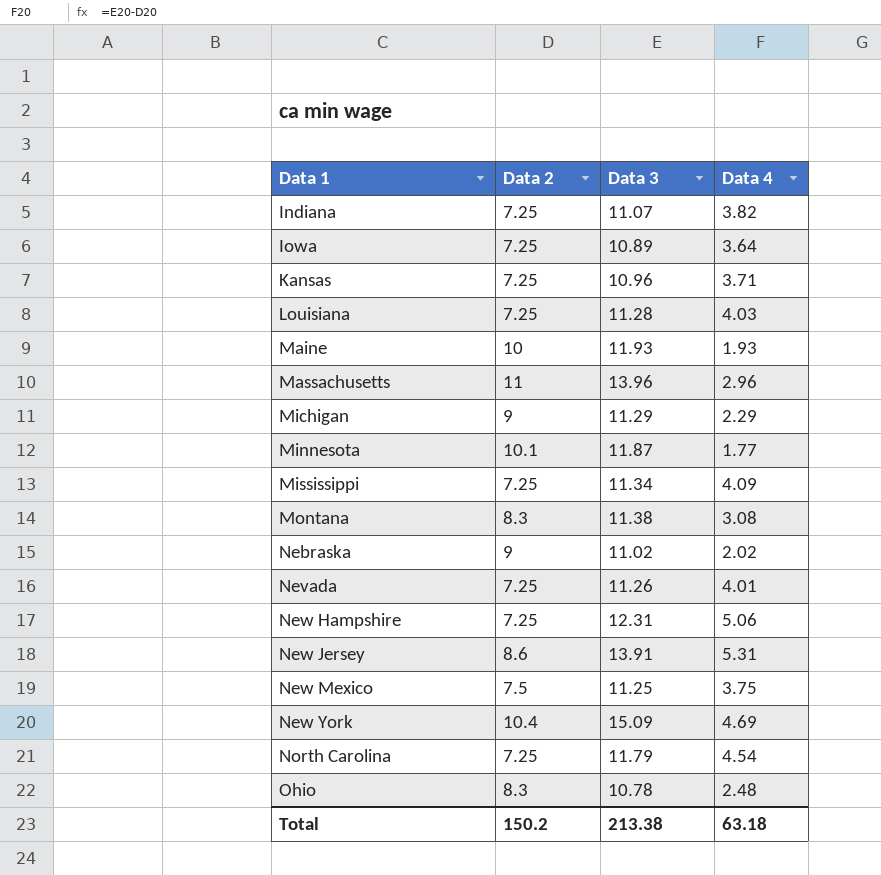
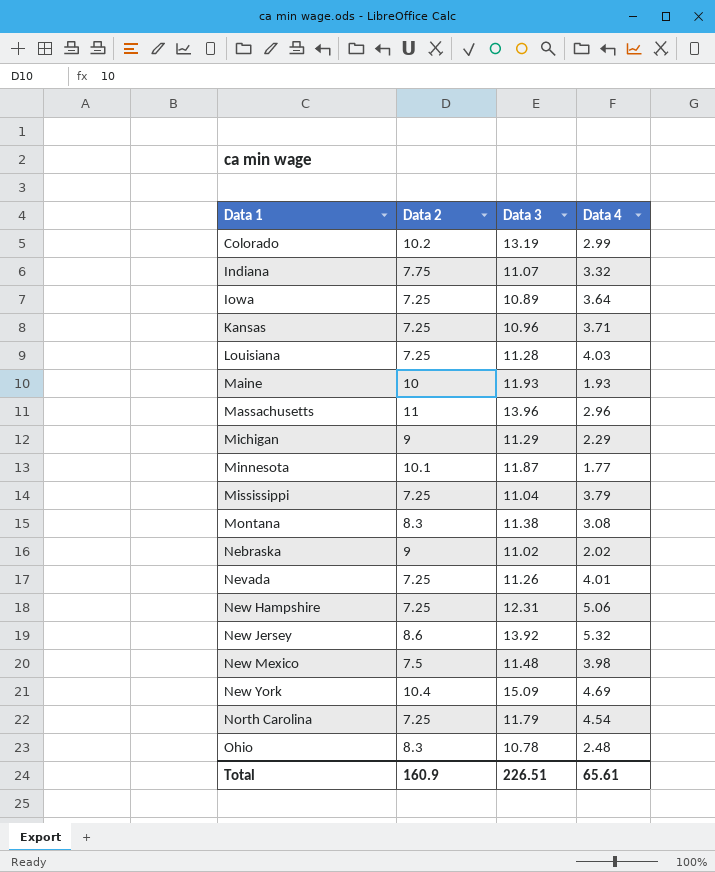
row Colorado: none -> 10.2 | 13.19 | 2.99
Indiana | Data 2: 7.25 -> 7.75
Indiana | Data 4: 3.82 -> 3.32
Mississippi | Data 3: 11.34 -> 11.04
Mississippi | Data 4: 4.09 -> 3.79
New Jersey | Data 3: 13.91 -> 13.92
New Jersey | Data 4: 5.31 -> 5.32
New Mexico | Data 3: 11.25 -> 11.48
New Mexico | Data 4: 3.75 -> 3.98
Total | Data 2: 150.2 -> 160.9
Total | Data 3: 213.38 -> 226.51
Total | Data 4: 63.18 -> 65.61

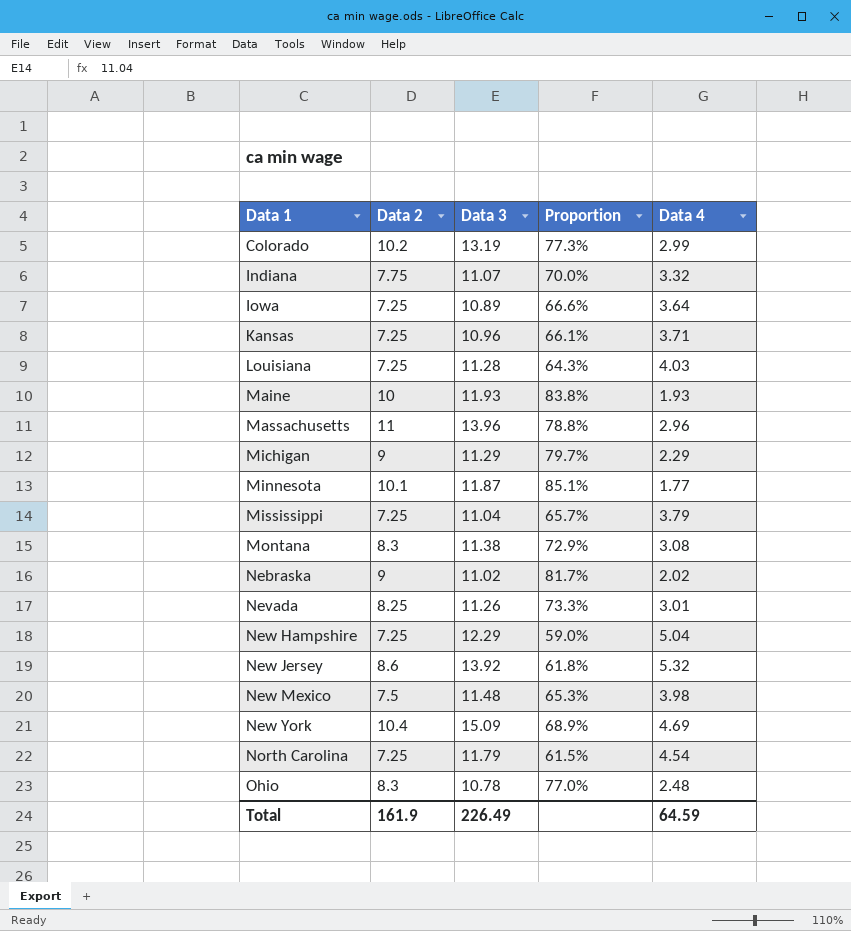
column Proportion | formula: none -> [Data 2] / [Data 3]
Nevada | Data 2: 7.25 -> 8.25
Nevada | Data 4: 4.01 -> 3.01
New Hampshire | Data 3: 12.31 -> 12.29
New Hampshire | Data 4: 5.06 -> 5.04
Total | Data 2: 160.9 -> 161.9
Total | Data 3: 226.51 -> 226.49
Total | Data 4: 65.61 -> 64.59

